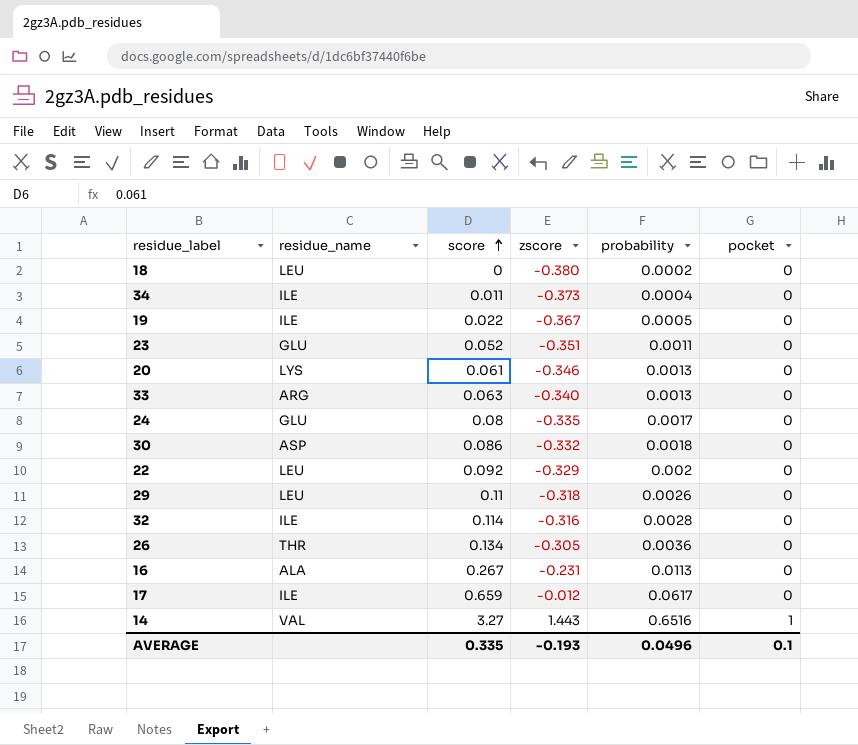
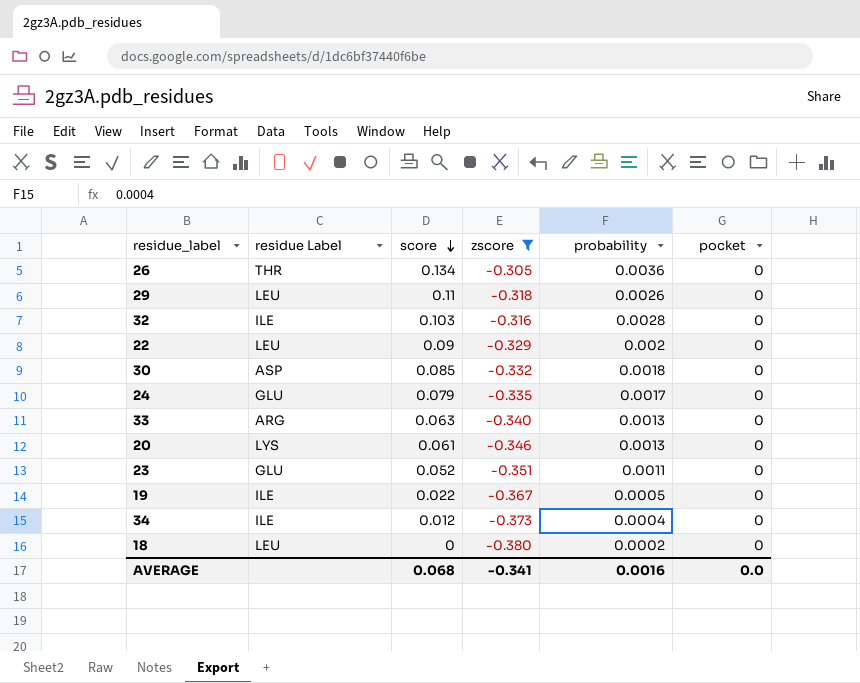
filter: none -> zscore <= -0.305
row order: score ascending -> score descending
column name: residue_name -> residue Label
32 | score: 0.114 -> 0.103
22 | score: 0.092 -> 0.09
30 | score: 0.086 -> 0.085
24 | score: 0.08 -> 0.079
34 | score: 0.011 -> 0.012
AVERAGE | score: 0.335 -> 0.068
AVERAGE | zscore: -0.193 -> -0.341
AVERAGE | probability: 0.0496 -> 0.0016
AVERAGE | pocket: 0.1 -> 0.0

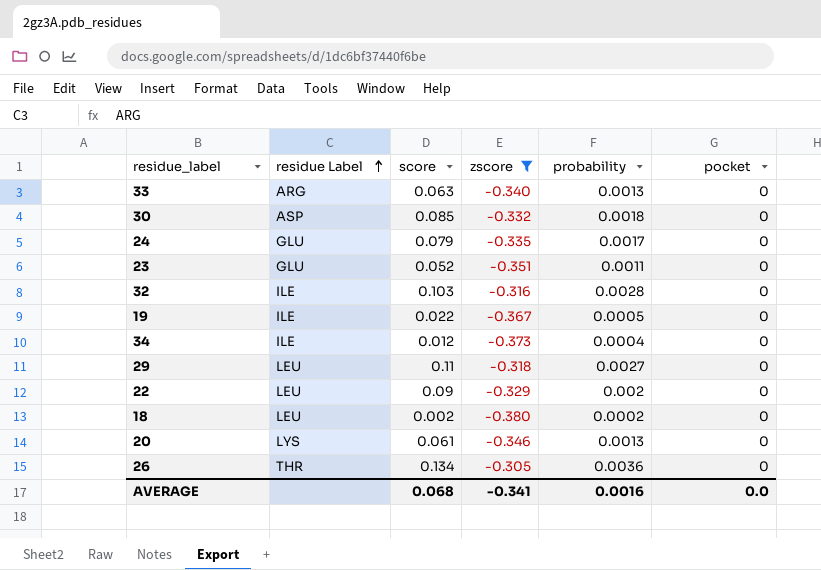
row order: score descending -> residue Label ascending
29 | probability: 0.0026 -> 0.0027
18 | score: 0 -> 0.002

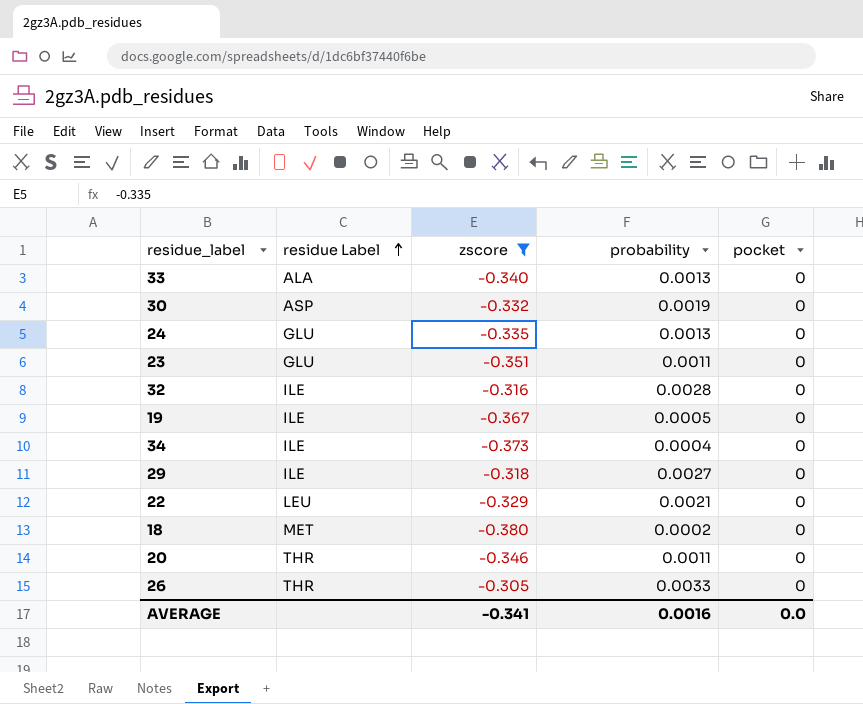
column score | position: 3 -> none
33 | residue Label: ARG -> ALA
30 | probability: 0.0018 -> 0.0019
24 | probability: 0.0017 -> 0.0013
29 | residue Label: LEU -> ILE
22 | probability: 0.002 -> 0.0021
18 | residue Label: LEU -> MET
20 | residue Label: LYS -> THR
20 | probability: 0.0013 -> 0.0011
26 | probability: 0.0036 -> 0.0033

